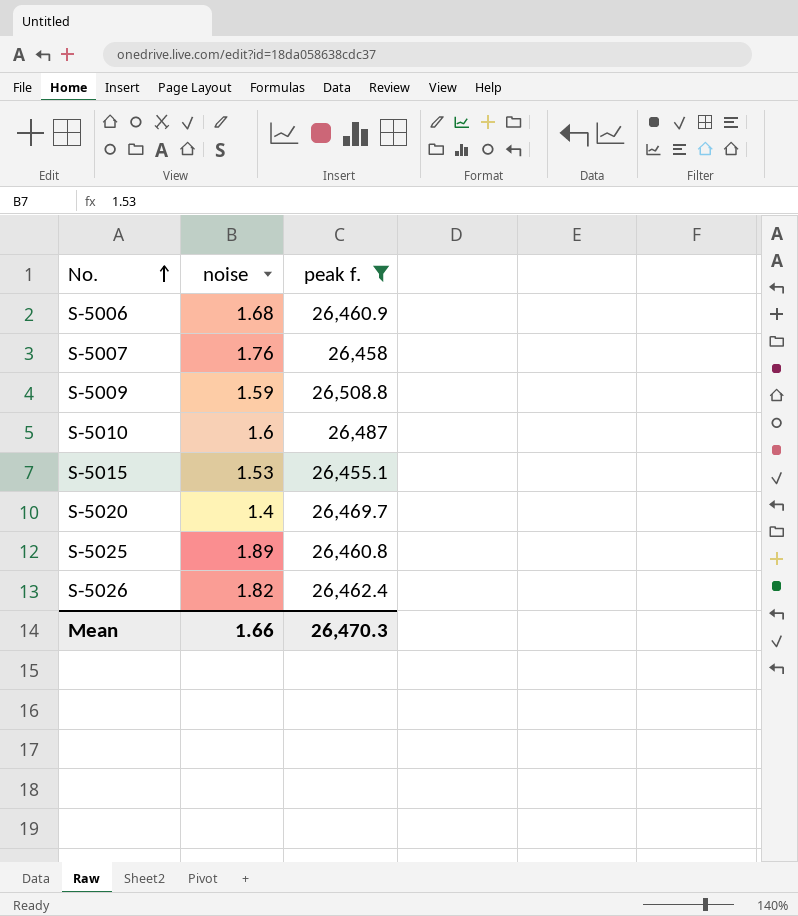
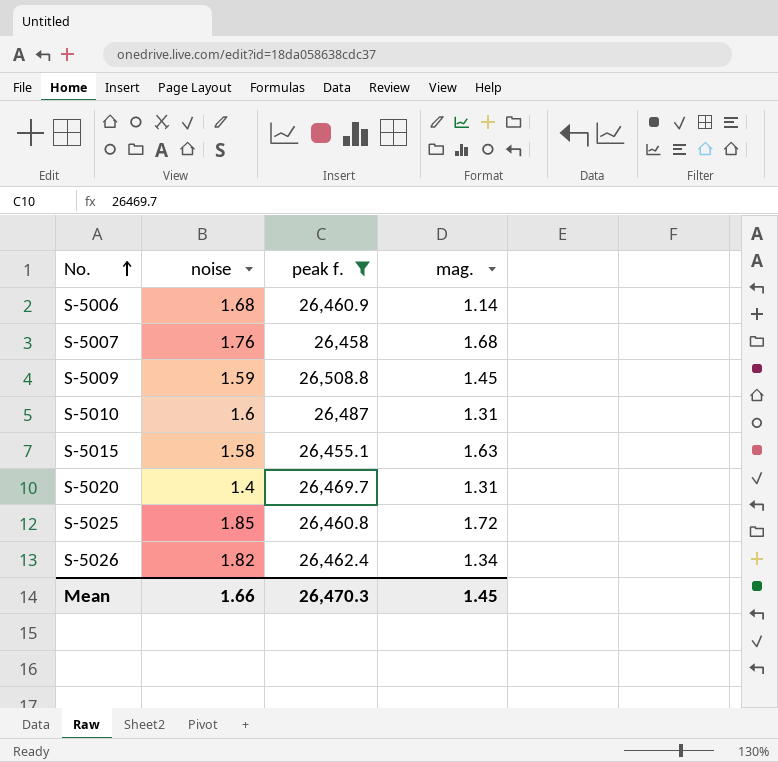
column mag. | position: none -> 4
S-5015 | noise: 1.53 -> 1.58
S-5025 | noise: 1.89 -> 1.85

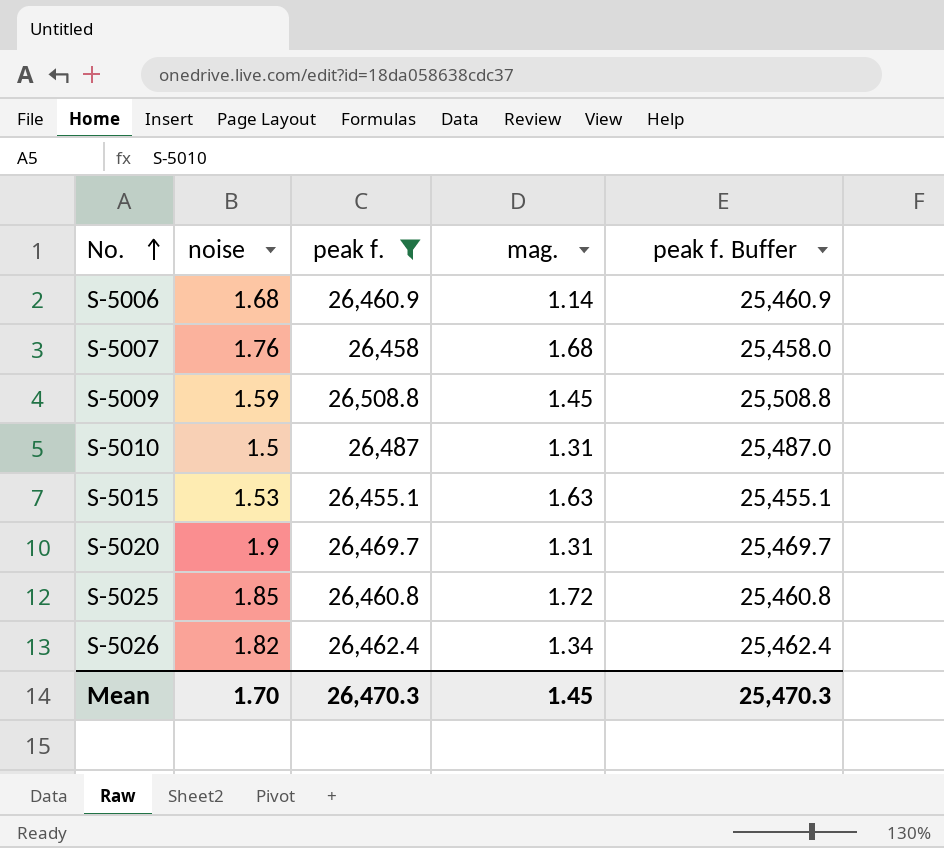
column peak f. Buffer | formula: none -> [peak f.] - 1000
S-5010 | noise: 1.6 -> 1.5
S-5015 | noise: 1.58 -> 1.53
S-5020 | noise: 1.4 -> 1.9
Mean | noise: 1.66 -> 1.70

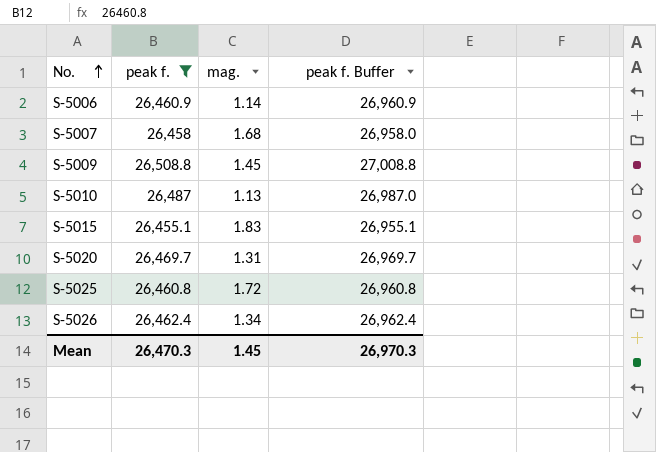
column noise | position: 2 -> none
column peak f. Buffer | formula: [peak f.] - 1000 -> [peak f.] + 500
S-5010 | mag.: 1.31 -> 1.13
S-5015 | mag.: 1.63 -> 1.83
Mean | peak f. Buffer: 25,470.3 -> 26,970.3

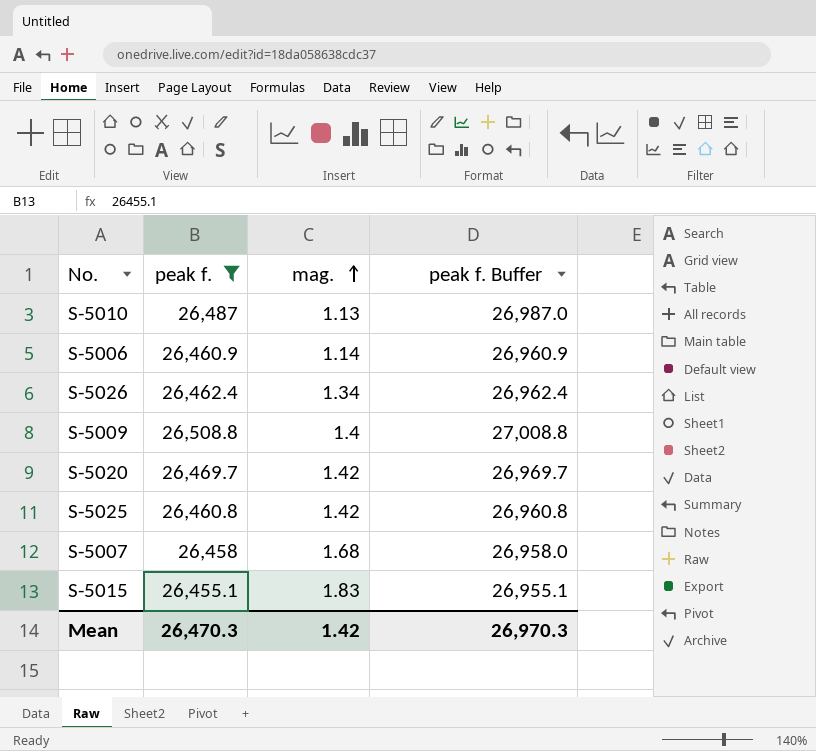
row order: No. ascending -> mag. ascending
S-5009 | mag.: 1.45 -> 1.4
S-5020 | mag.: 1.31 -> 1.42
S-5025 | mag.: 1.72 -> 1.42
Mean | mag.: 1.45 -> 1.42

